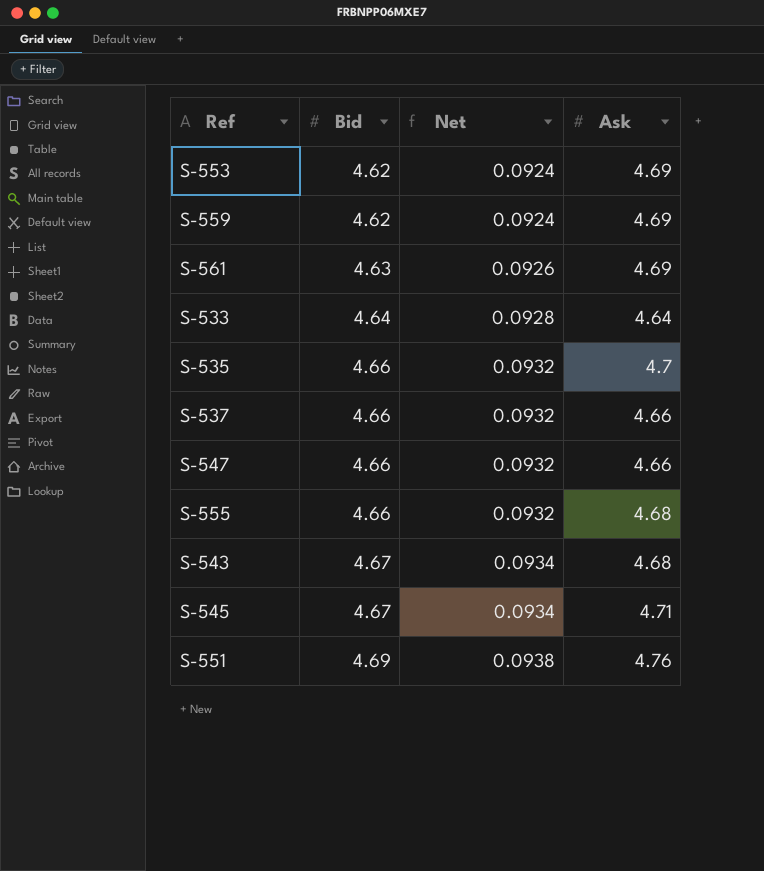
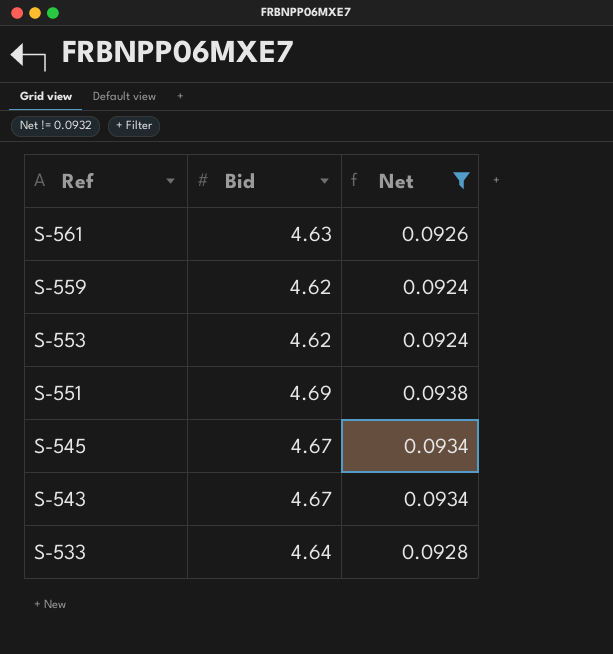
filter: none -> Net != 0.0932
row order: Bid ascending -> Ref descending
column Ask | position: 4 -> none

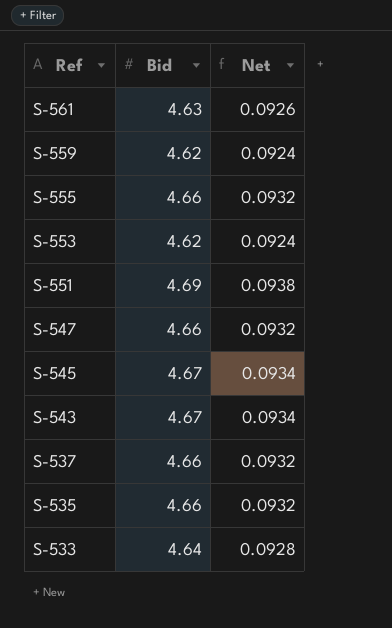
filter: Net != 0.0932 -> none

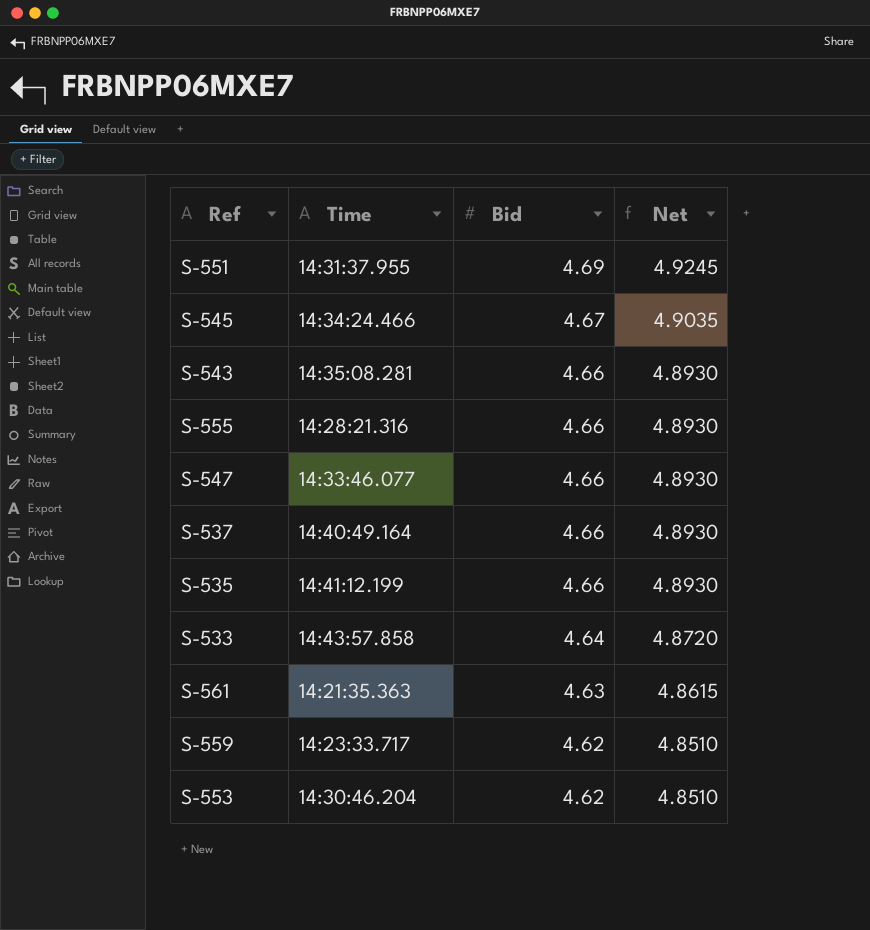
row order: Ref descending -> Bid descending
column Time | position: none -> 2
column Net | formula: [Bid] * 0.02 -> [Bid] * 1.05
S-543 | Bid: 4.67 -> 4.66

